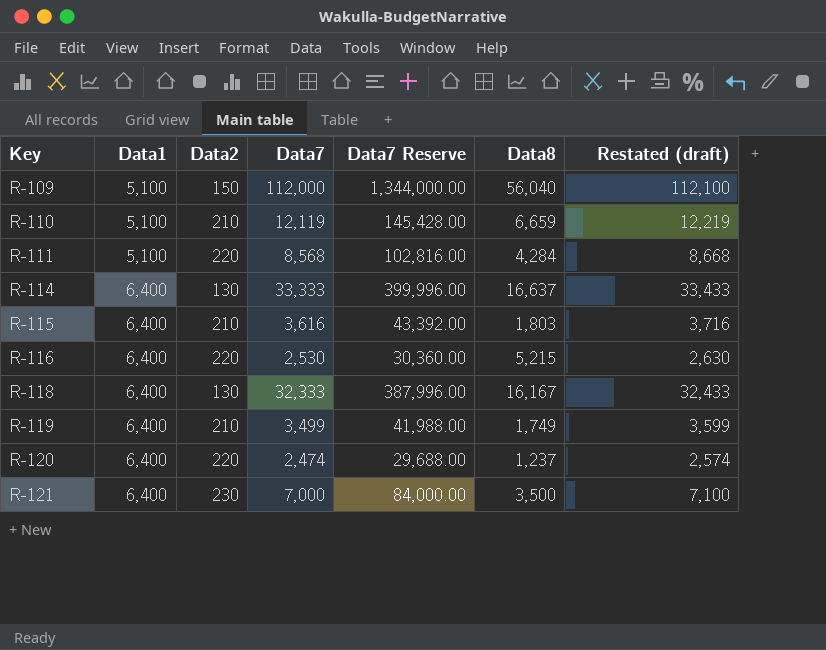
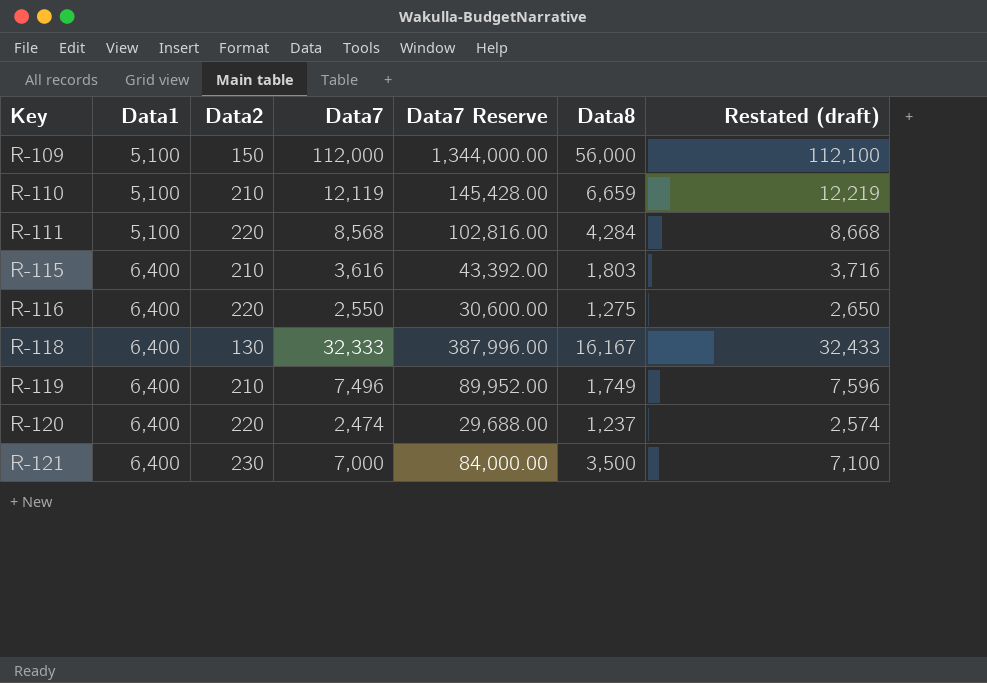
row R-114: 6,400 | 130 | 33,333 | 399,996.00 | 16,637 | 33,433 -> none
R-109 | Data8: 56,040 -> 56,000
R-116 | Data7: 2,530 -> 2,550
R-116 | Data7 Reserve: 30,360.00 -> 30,600.00
R-116 | Data8: 5,215 -> 1,275
R-116 | Restated (draft): 2,630 -> 2,650
R-119 | Data7: 3,499 -> 7,496
R-119 | Data7 Reserve: 41,988.00 -> 89,952.00
R-119 | Restated (draft): 3,599 -> 7,596

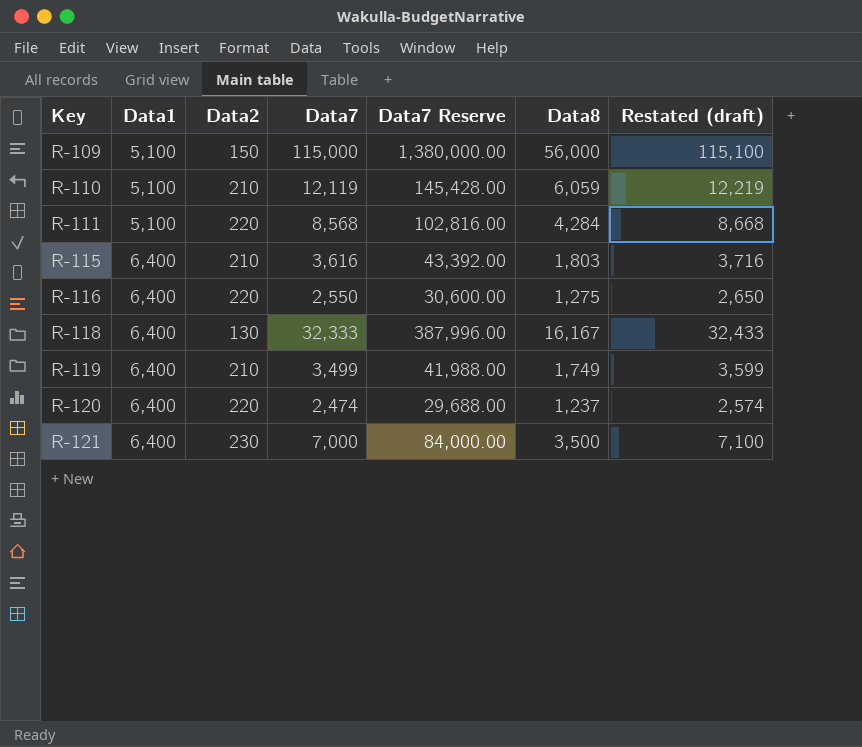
R-109 | Data7: 112,000 -> 115,000
R-109 | Data7 Reserve: 1,344,000.00 -> 1,380,000.00
R-109 | Restated (draft): 112,100 -> 115,100
R-110 | Data8: 6,659 -> 6,059
R-119 | Data7: 7,496 -> 3,499
R-119 | Data7 Reserve: 89,952.00 -> 41,988.00
R-119 | Restated (draft): 7,596 -> 3,599

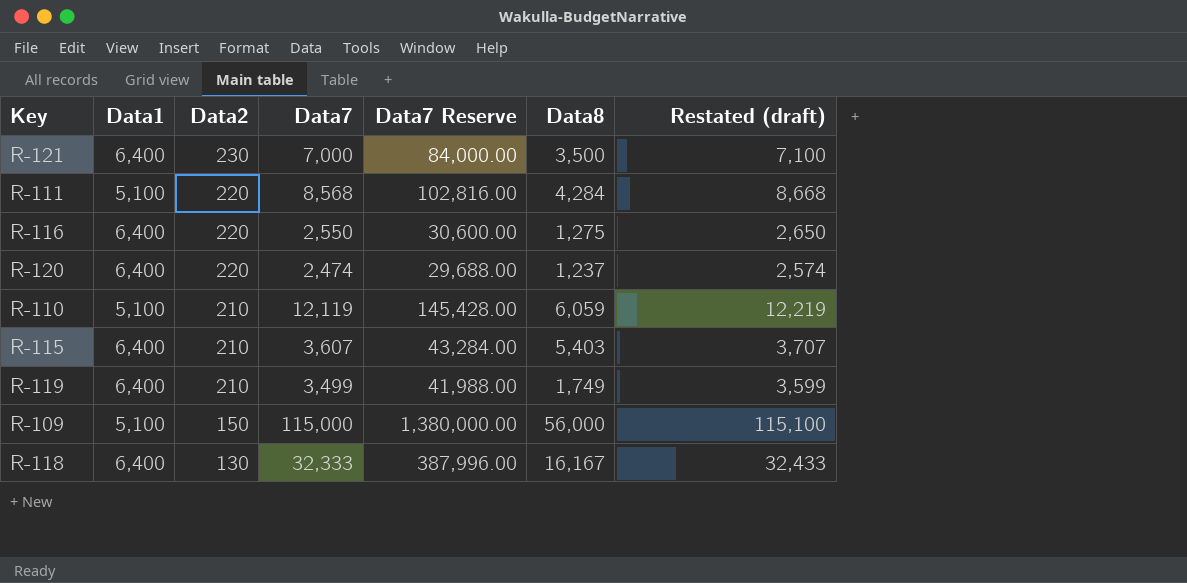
row order: Key ascending -> Data2 descending
R-115 | Data7: 3,616 -> 3,607
R-115 | Data7 Reserve: 43,392.00 -> 43,284.00
R-115 | Data8: 1,803 -> 5,403
R-115 | Restated (draft): 3,716 -> 3,707

